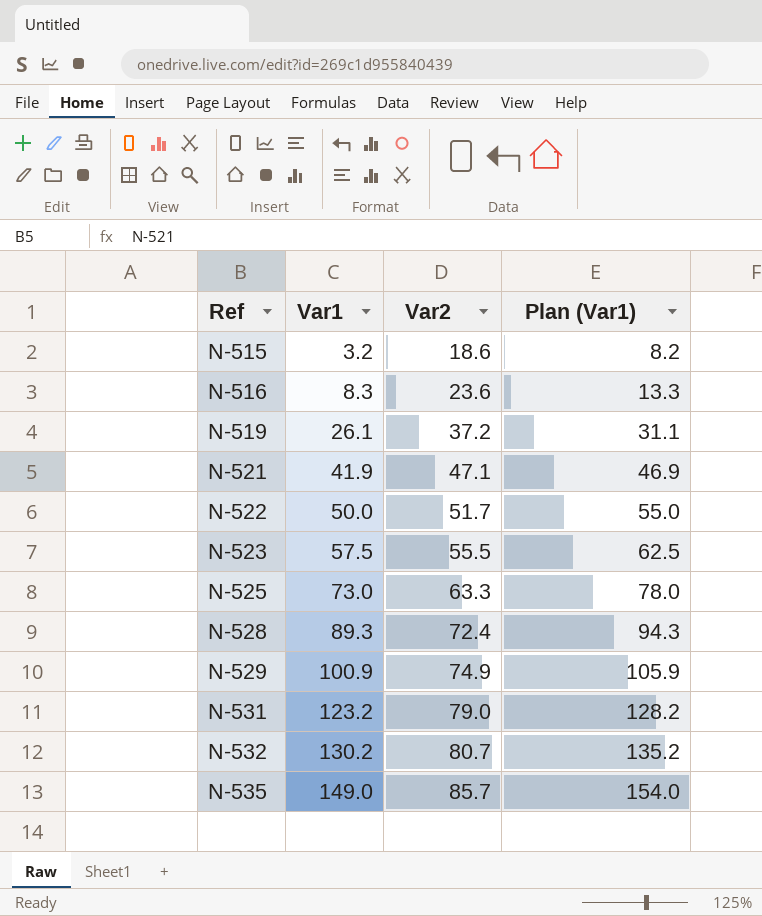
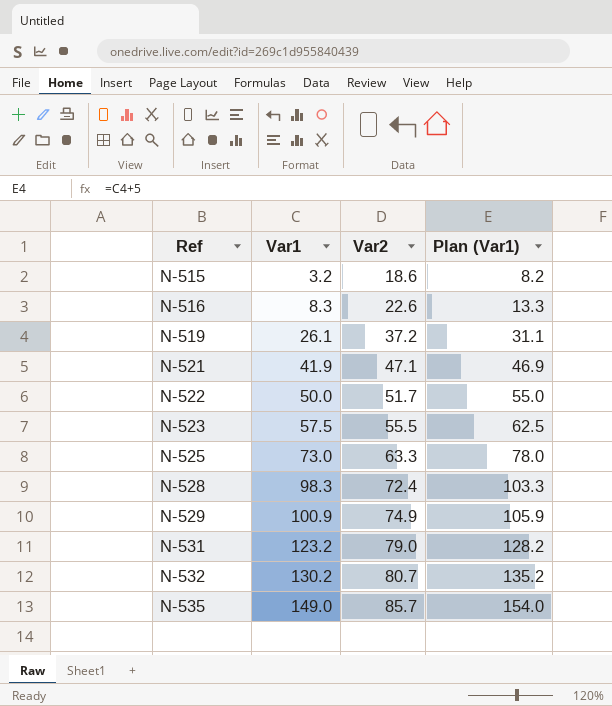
N-516 | Var2: 23.6 -> 22.6
N-528 | Var1: 89.3 -> 98.3
N-528 | Plan (Var1): 94.3 -> 103.3

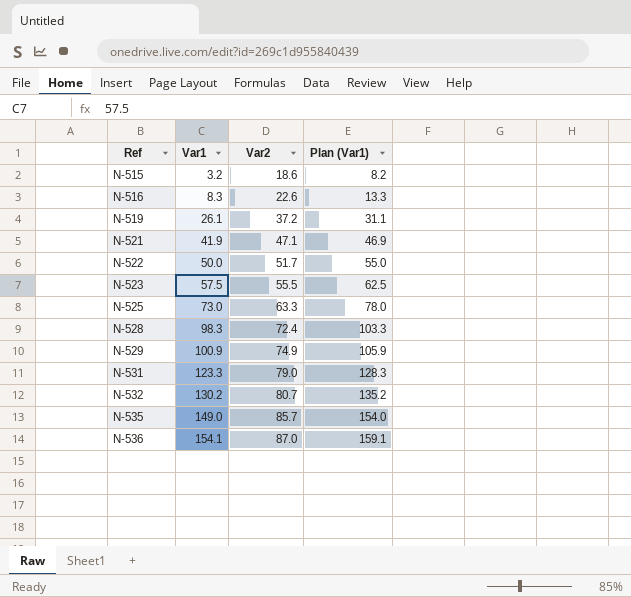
N-531 | Var1: 123.2 -> 123.3
N-531 | Plan (Var1): 128.2 -> 128.3
row N-536: none -> 154.1 | 87.0 | 159.1

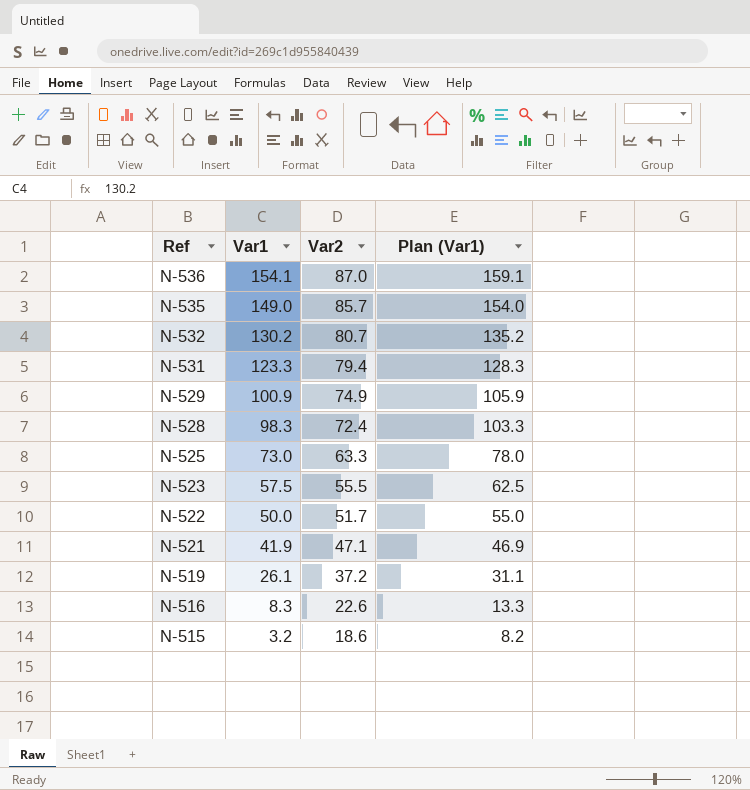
row order: Ref ascending -> Ref descending
N-531 | Var2: 79.0 -> 79.4

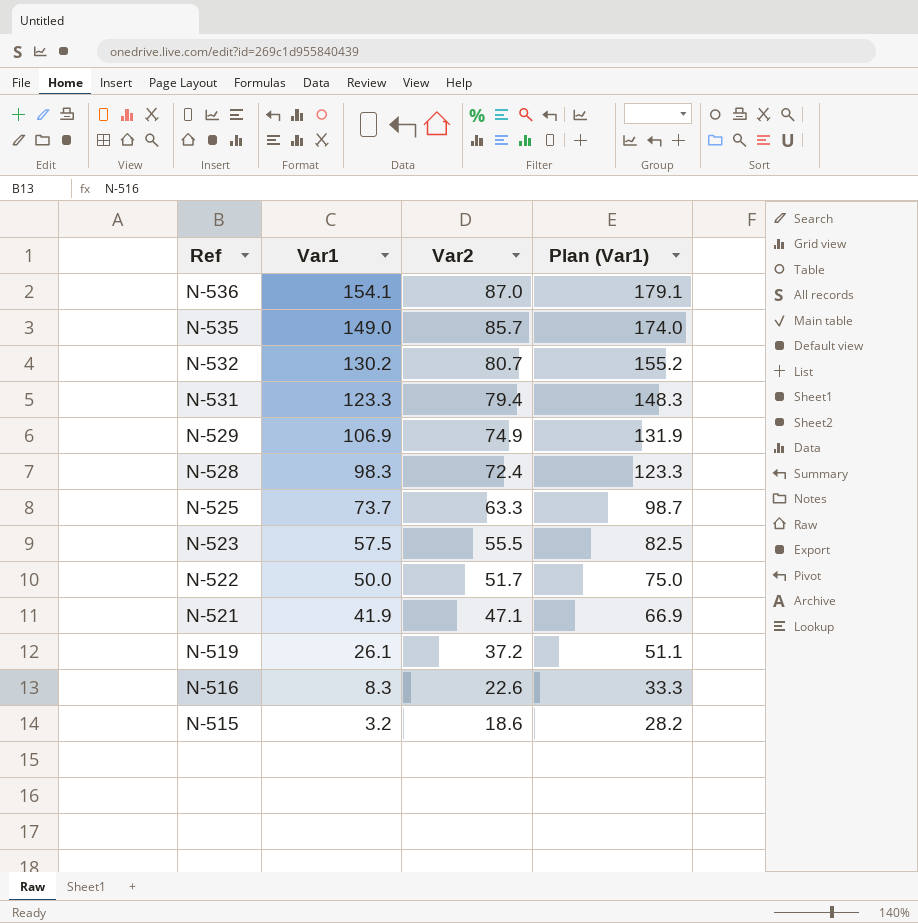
column Plan (Var1) | formula: [Var1] + 5 -> [Var1] + 25
N-529 | Var1: 100.9 -> 106.9
N-525 | Var1: 73.0 -> 73.7

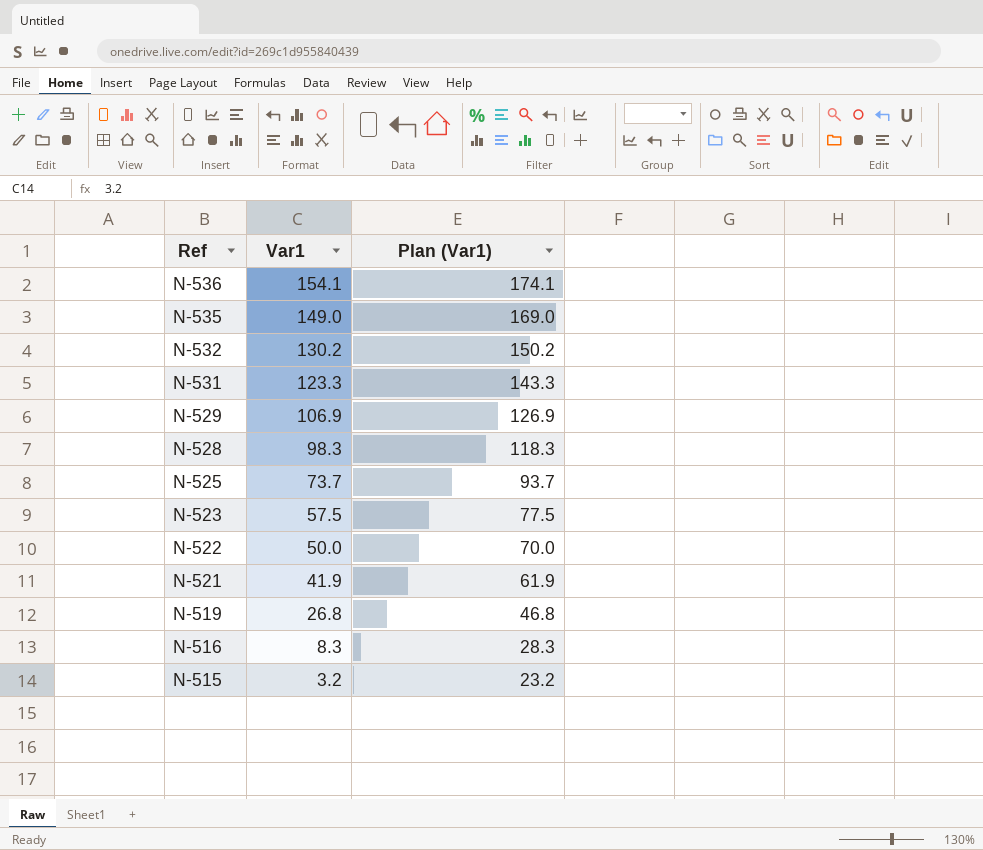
column Var2 | position: 3 -> none
column Plan (Var1) | formula: [Var1] + 25 -> [Var1] + 20
N-519 | Var1: 26.1 -> 26.8

